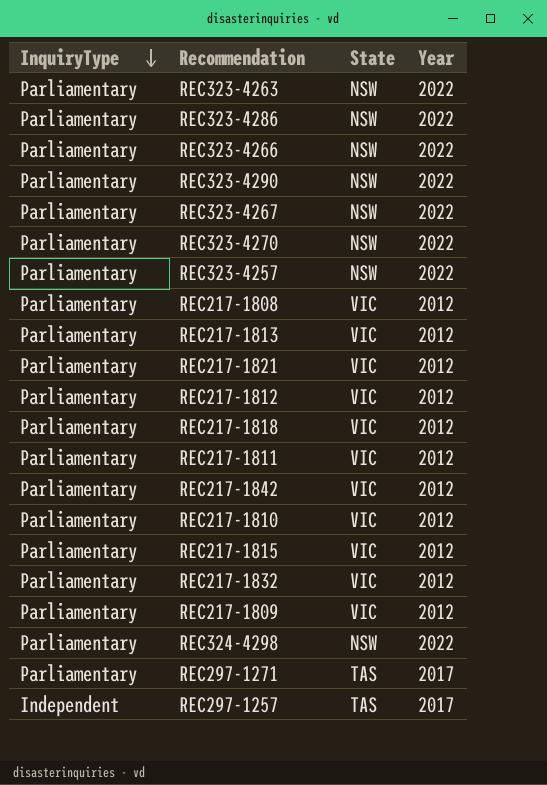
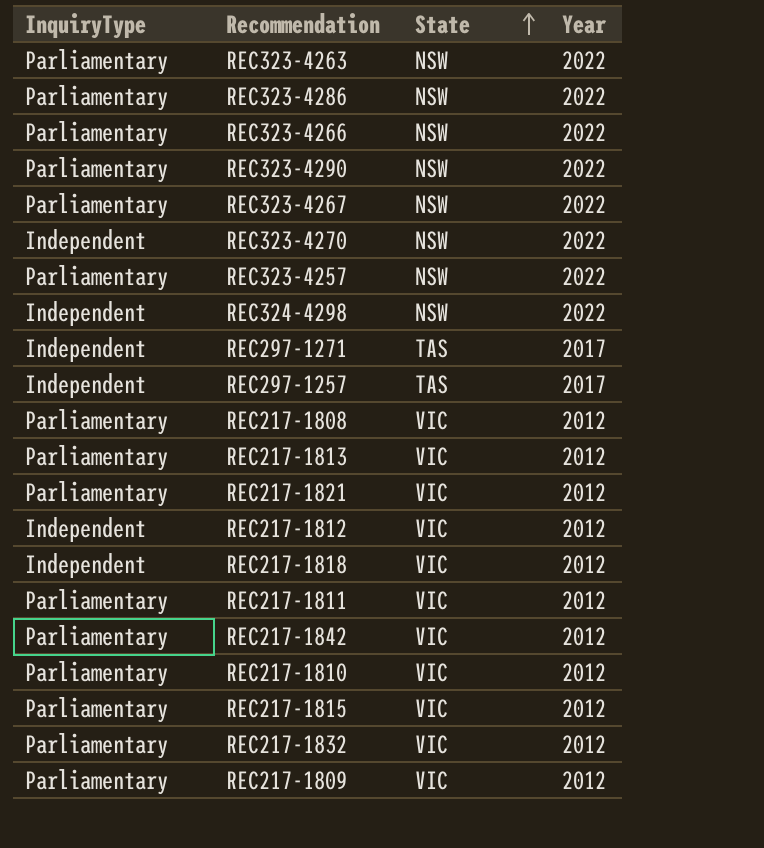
row order: InquiryType descending -> State ascending
REC323-4270 | InquiryType: Parliamentary -> Independent
REC324-4298 | InquiryType: Parliamentary -> Independent
REC297-1271 | InquiryType: Parliamentary -> Independent
REC217-1812 | InquiryType: Parliamentary -> Independent
REC217-1818 | InquiryType: Parliamentary -> Independent

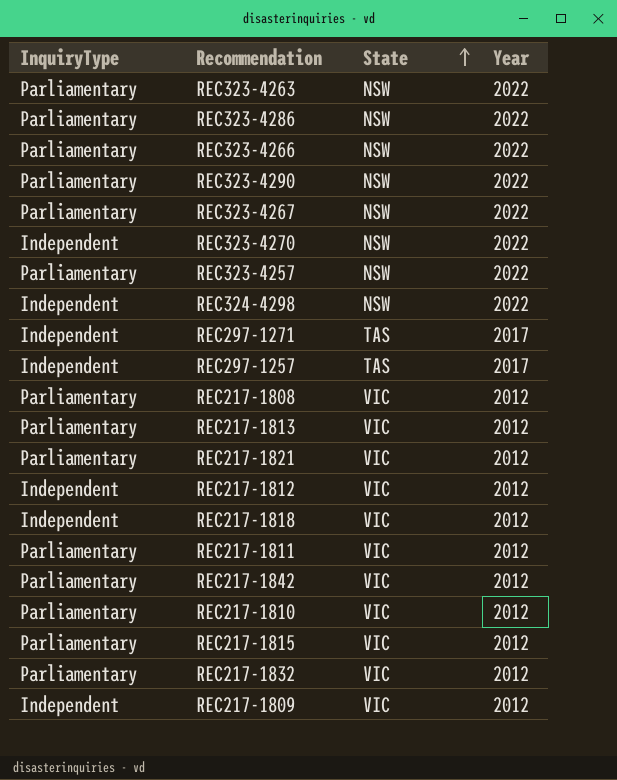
REC217-1809 | InquiryType: Parliamentary -> Independent

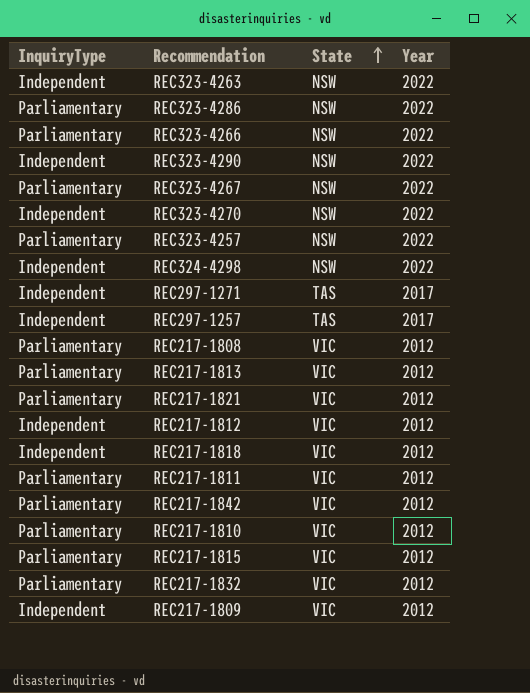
REC323-4263 | InquiryType: Parliamentary -> Independent
REC323-4290 | InquiryType: Parliamentary -> Independent

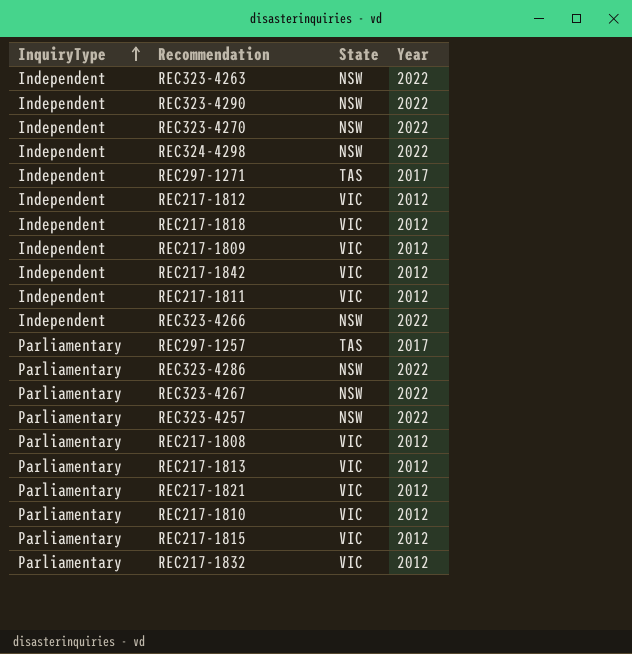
row order: State ascending -> InquiryType ascending
REC217-1842 | InquiryType: Parliamentary -> Independent
REC217-1811 | InquiryType: Parliamentary -> Independent
REC323-4266 | InquiryType: Parliamentary -> Independent
REC297-1257 | InquiryType: Independent -> Parliamentary

